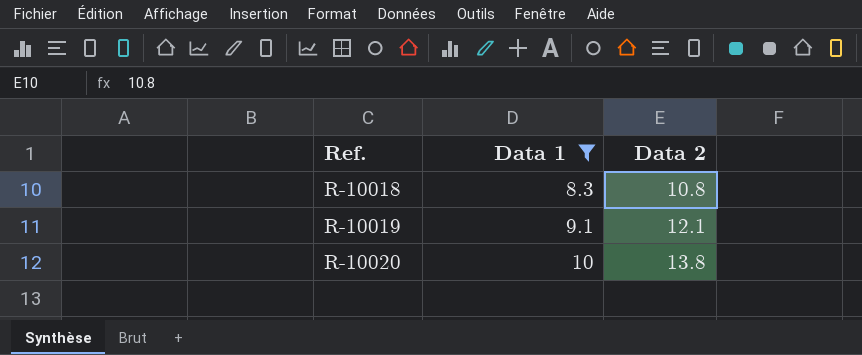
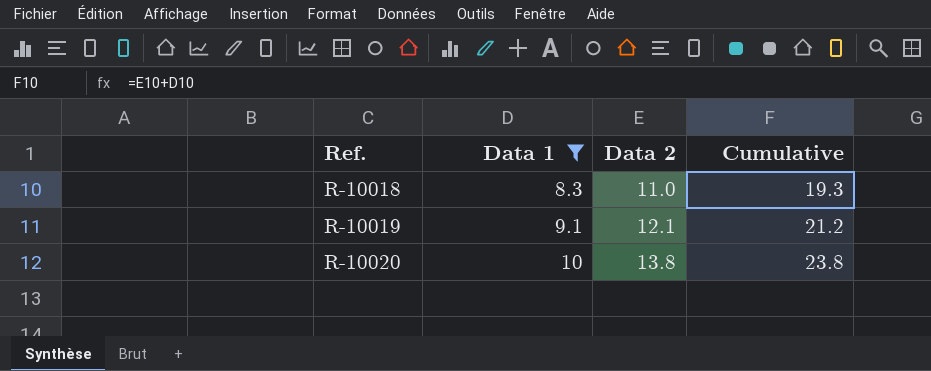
column Cumulative | formula: none -> [Data 1] + [Data 2]
R-10018 | Data 2: 10.8 -> 11.0

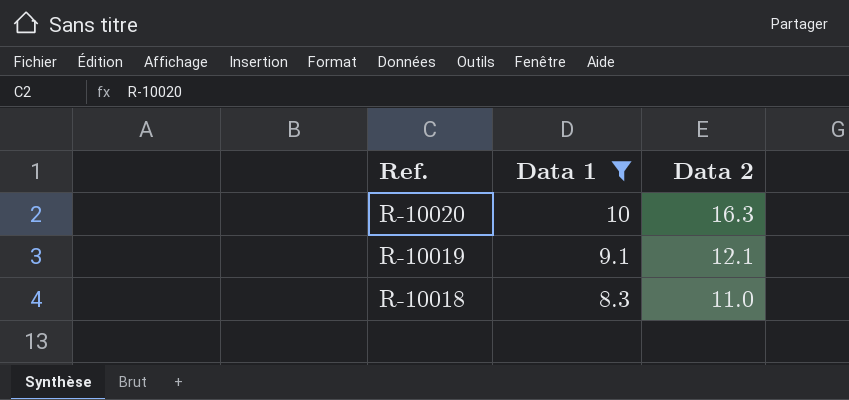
row order: Ref. ascending -> Ref. descending
column Cumulative | formula: [Data 1] + [Data 2] -> none
R-10020 | Data 2: 13.8 -> 16.3

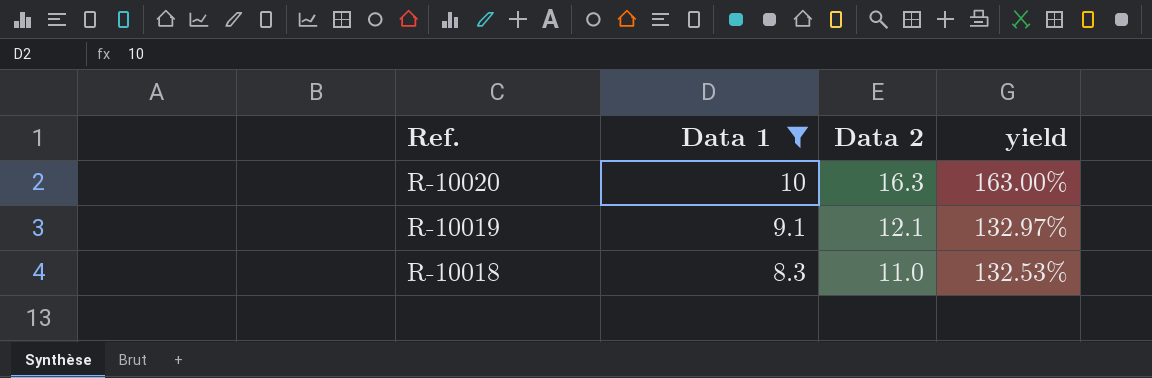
column yield | formula: none -> [Data 2] / [Data 1]

